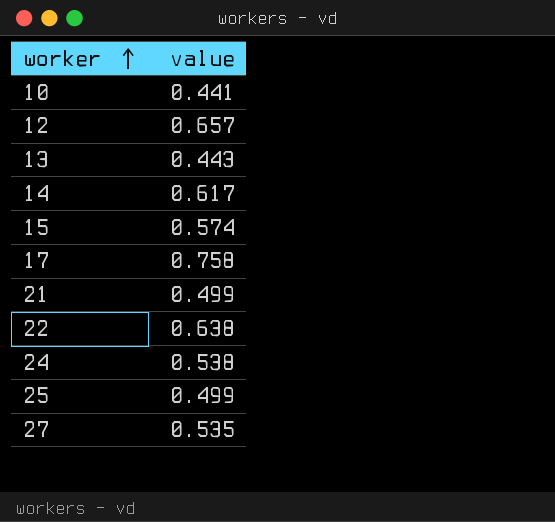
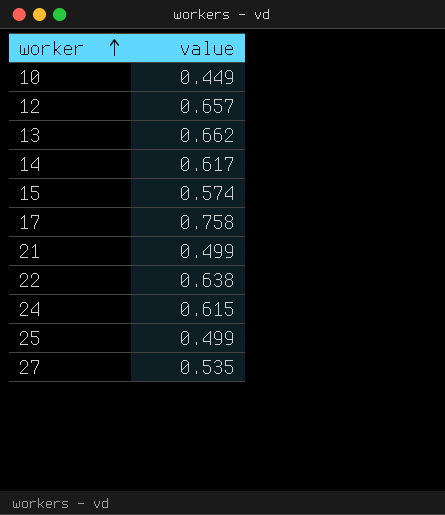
10 | value: 0.441 -> 0.449
13 | value: 0.443 -> 0.662
24 | value: 0.538 -> 0.615

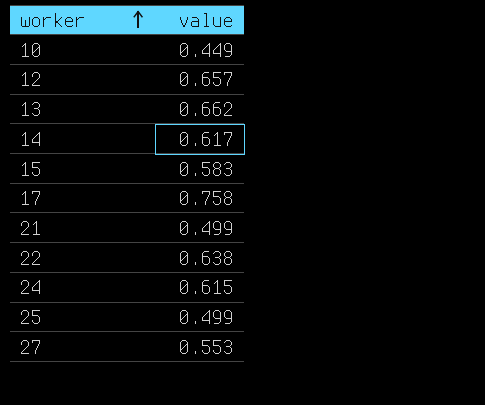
15 | value: 0.574 -> 0.583
27 | value: 0.535 -> 0.553

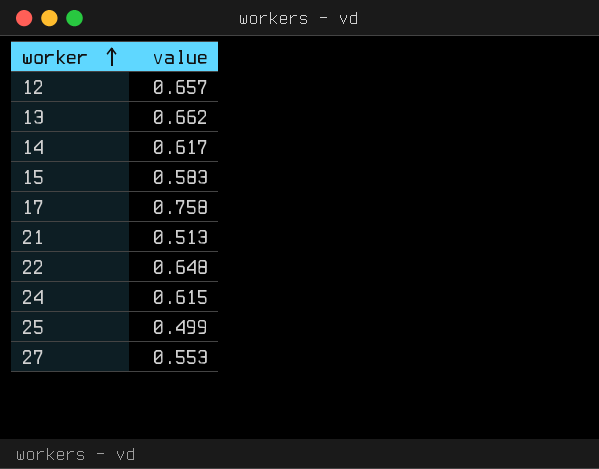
row 10: 0.449 -> none
21 | value: 0.499 -> 0.513
22 | value: 0.638 -> 0.648

